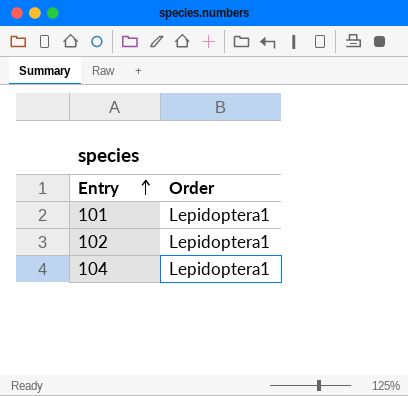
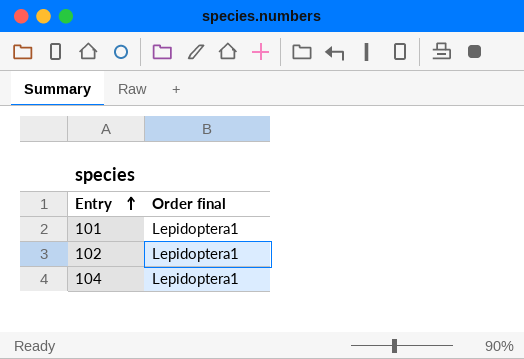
column name: Order -> Order final

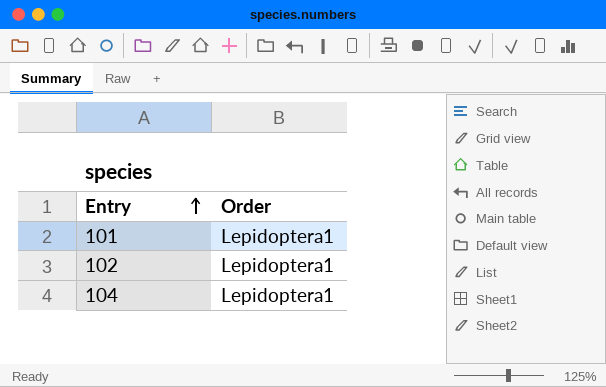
column name: Order final -> Order

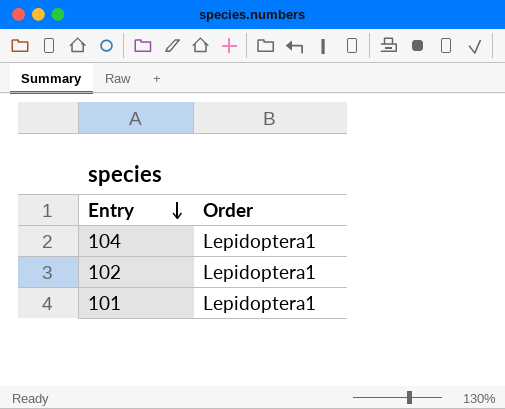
row order: Entry ascending -> Entry descending

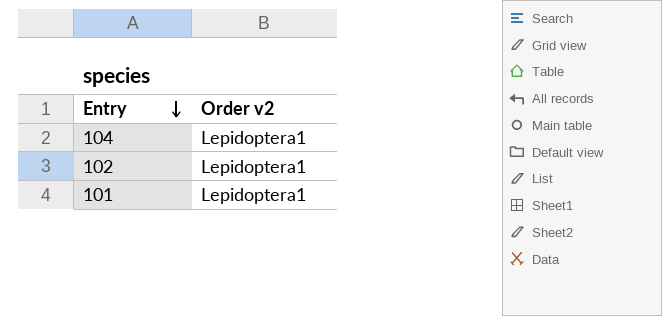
column name: Order -> Order v2

